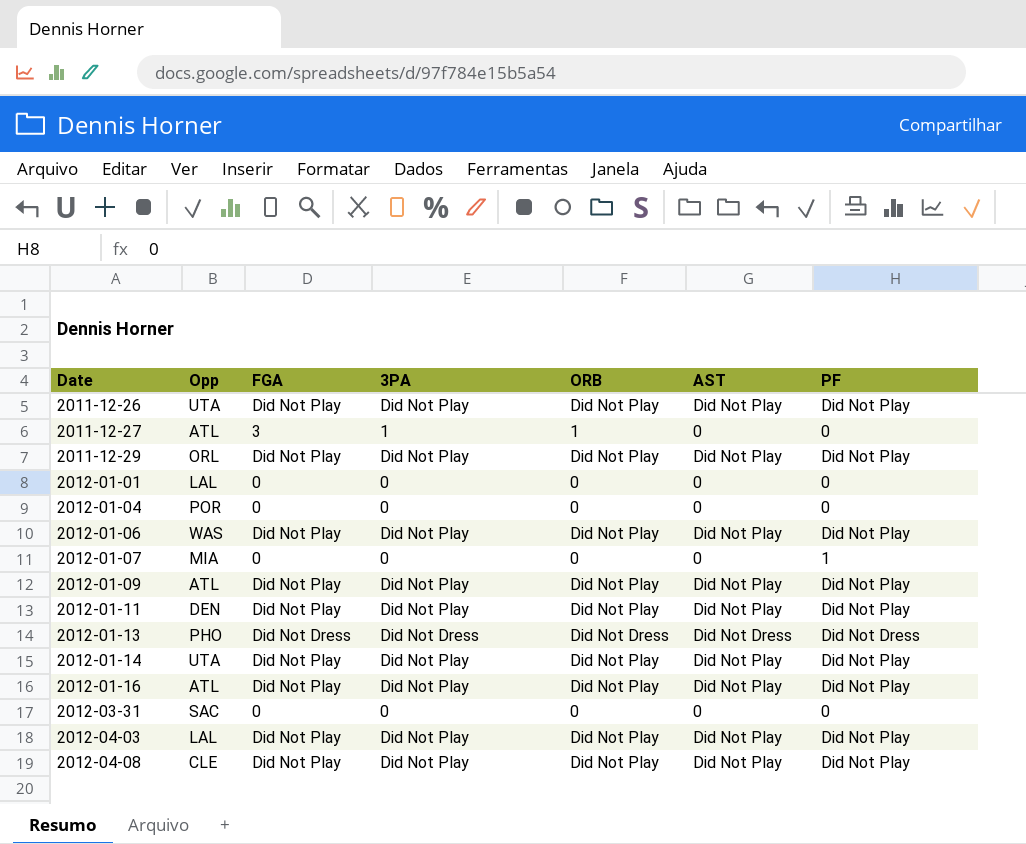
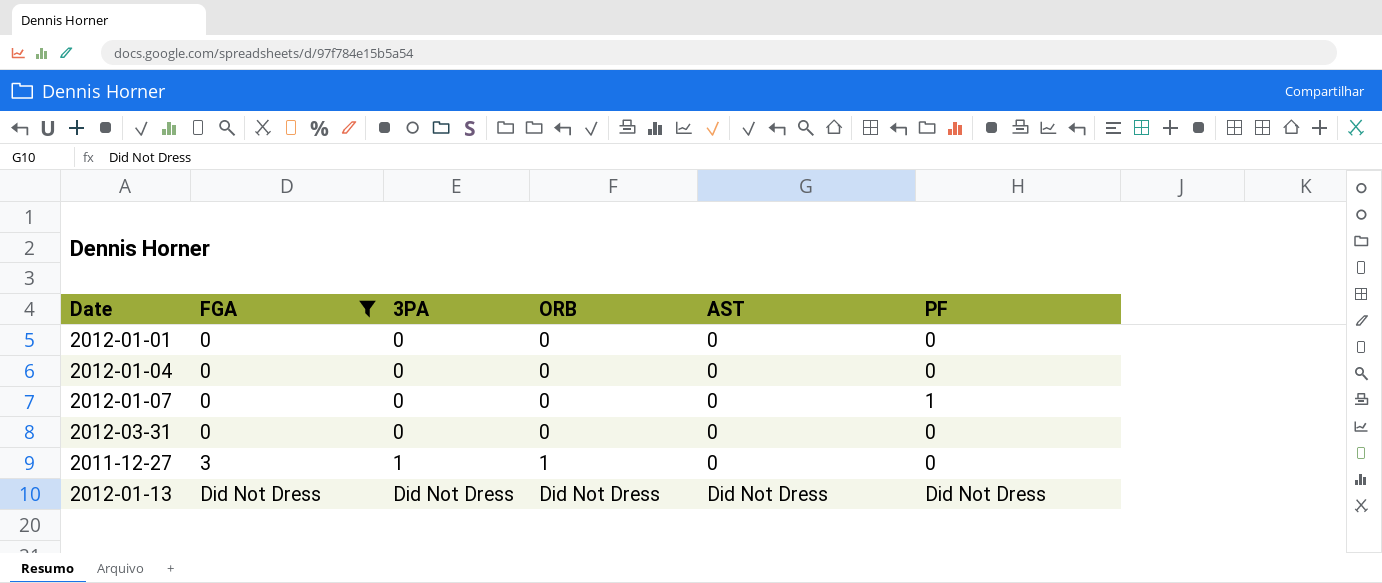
filter: none -> FGA != Did Not Play
row order: Date ascending -> FGA ascending
column Opp | position: 2 -> none

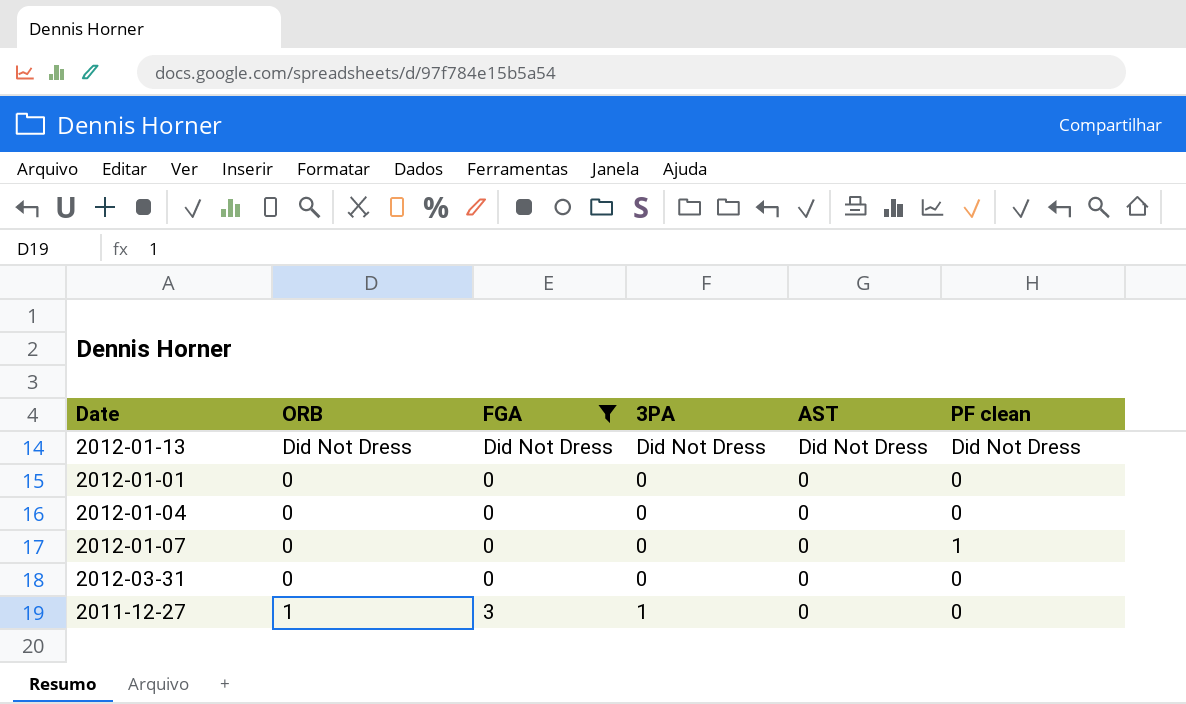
row order: FGA ascending -> AST descending
column ORB | position: 4 -> 2
column name: PF -> PF clean

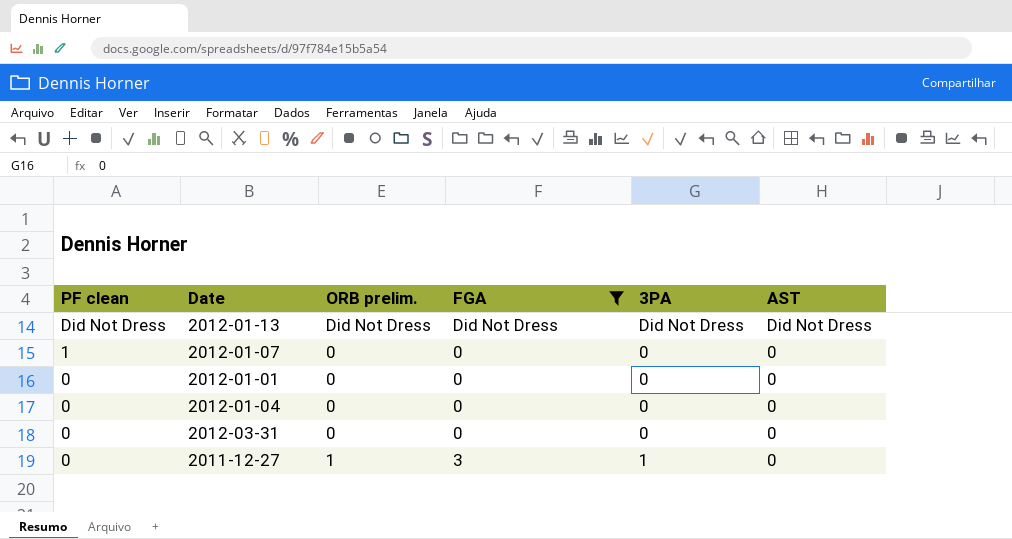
row order: AST descending -> PF clean descending
column PF clean | position: 6 -> 1
column name: ORB -> ORB prelim.

